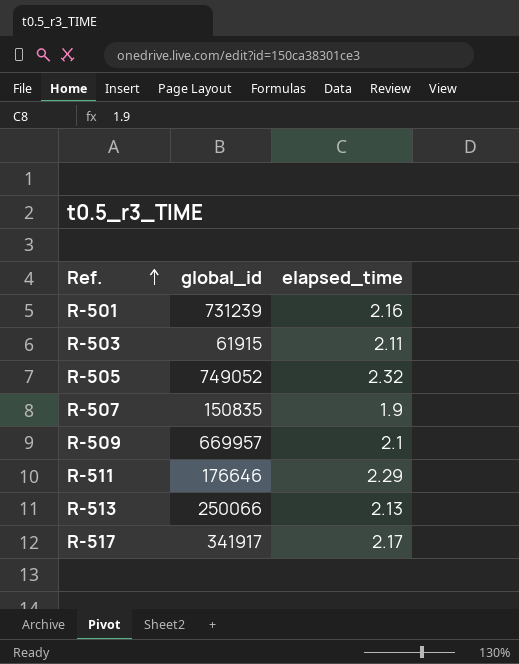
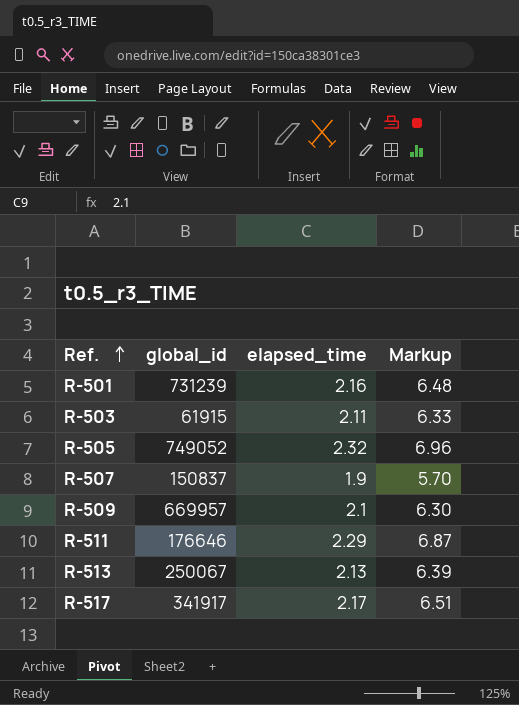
column Markup | formula: none -> [elapsed_time] * 3
R-507 | global_id: 150835 -> 150837
R-513 | global_id: 250066 -> 250067

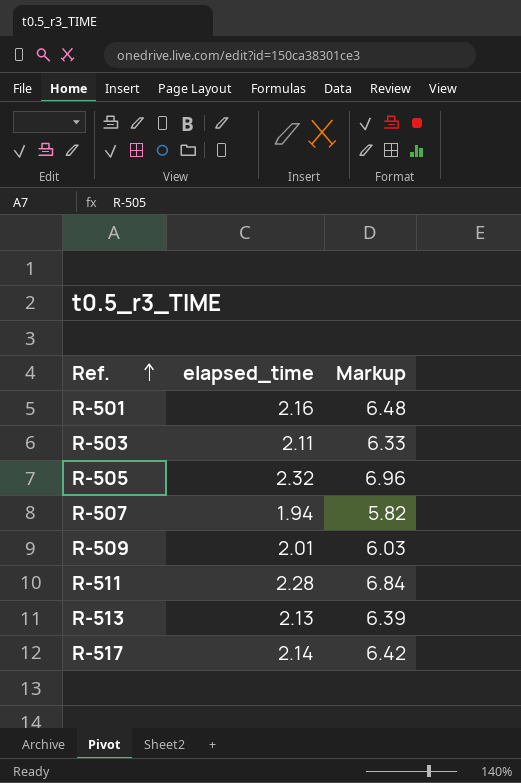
column global_id | position: 2 -> none
R-507 | elapsed_time: 1.9 -> 1.94
R-507 | Markup: 5.70 -> 5.82
R-509 | elapsed_time: 2.1 -> 2.01
R-509 | Markup: 6.30 -> 6.03
R-511 | elapsed_time: 2.29 -> 2.28
R-511 | Markup: 6.87 -> 6.84
R-517 | elapsed_time: 2.17 -> 2.14
R-517 | Markup: 6.51 -> 6.42

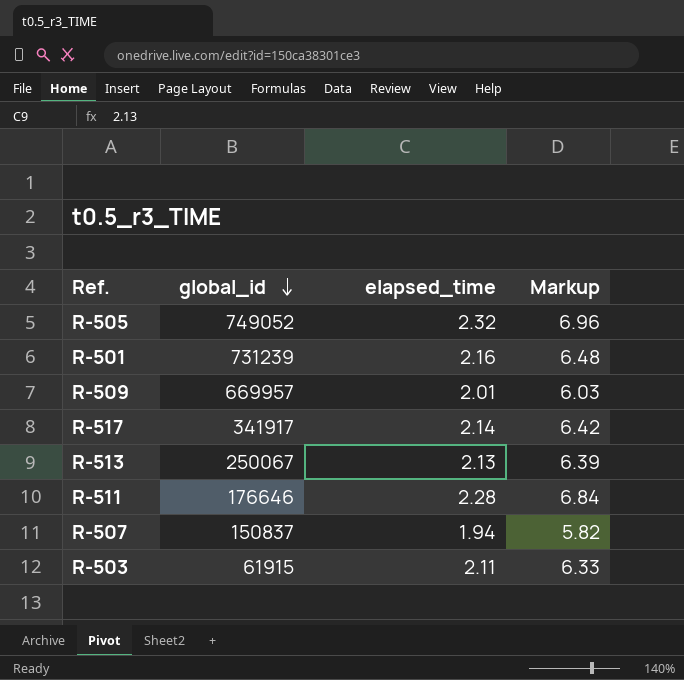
row order: Ref. ascending -> global_id descending
column global_id | position: none -> 2

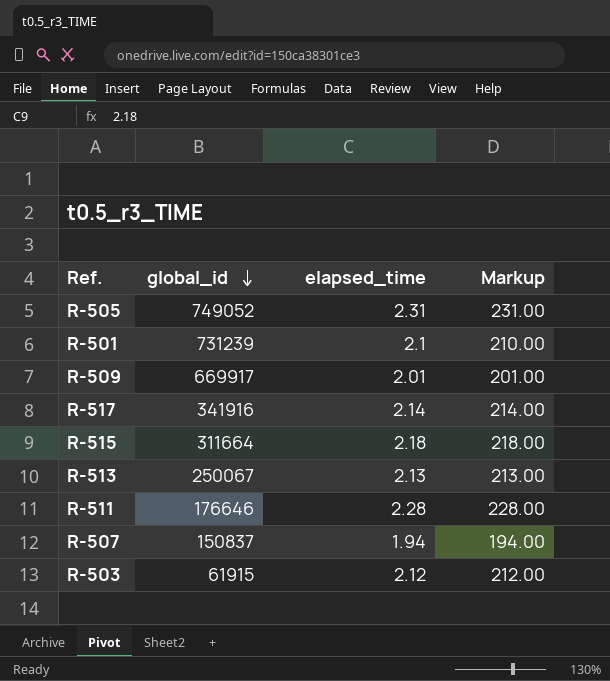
column Markup | formula: [elapsed_time] * 3 -> [elapsed_time] * 100
R-505 | elapsed_time: 2.32 -> 2.31
R-501 | elapsed_time: 2.16 -> 2.1
R-509 | global_id: 669957 -> 669917
R-517 | global_id: 341917 -> 341916
row R-515: none -> 311664 | 2.18 | 218.00
R-503 | elapsed_time: 2.11 -> 2.12

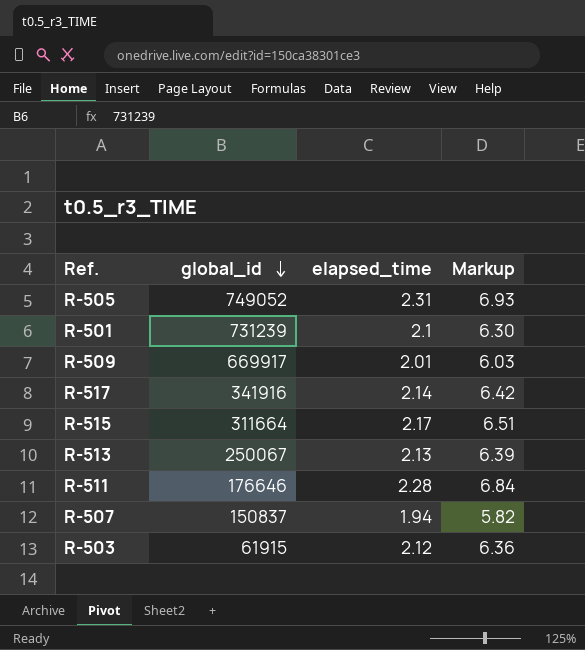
column Markup | formula: [elapsed_time] * 100 -> [elapsed_time] * 3
R-515 | elapsed_time: 2.18 -> 2.17

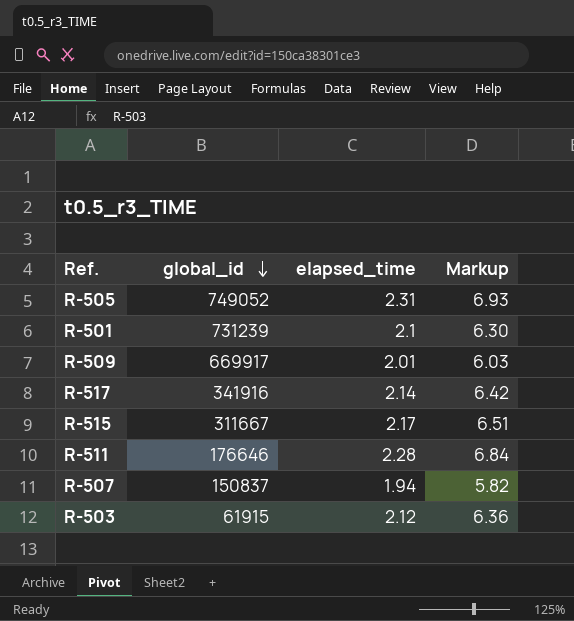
row R-513: 250067 | 2.13 | 6.39 -> none
R-515 | global_id: 311664 -> 311667

